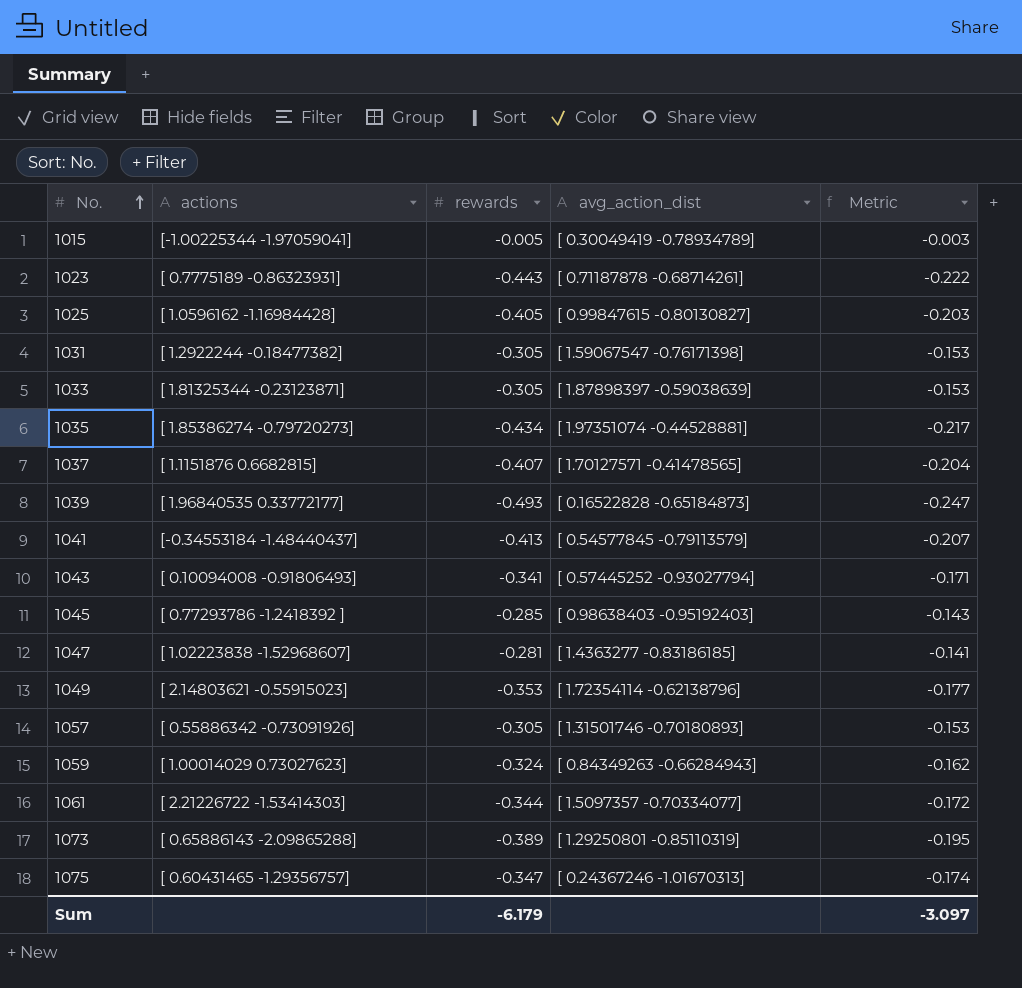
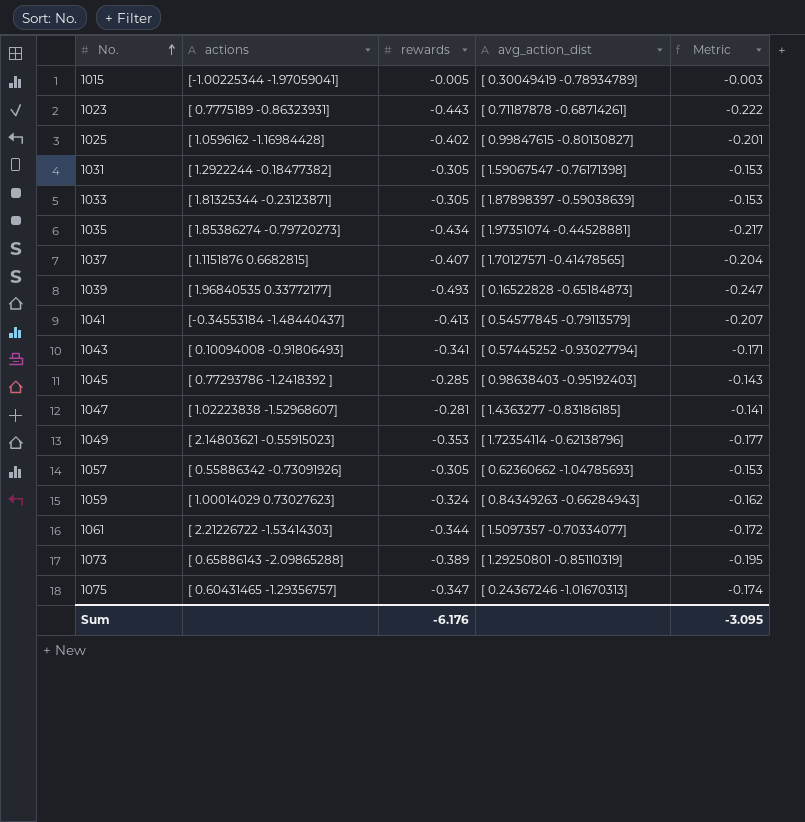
1025 | rewards: -0.405 -> -0.402
1025 | Metric: -0.203 -> -0.201
1057 | avg_action_dist: [ 1.31501746 -0.70180893] -> [ 0.62360662 -1.04785693]
Sum | rewards: -6.179 -> -6.176
Sum | Metric: -3.097 -> -3.095

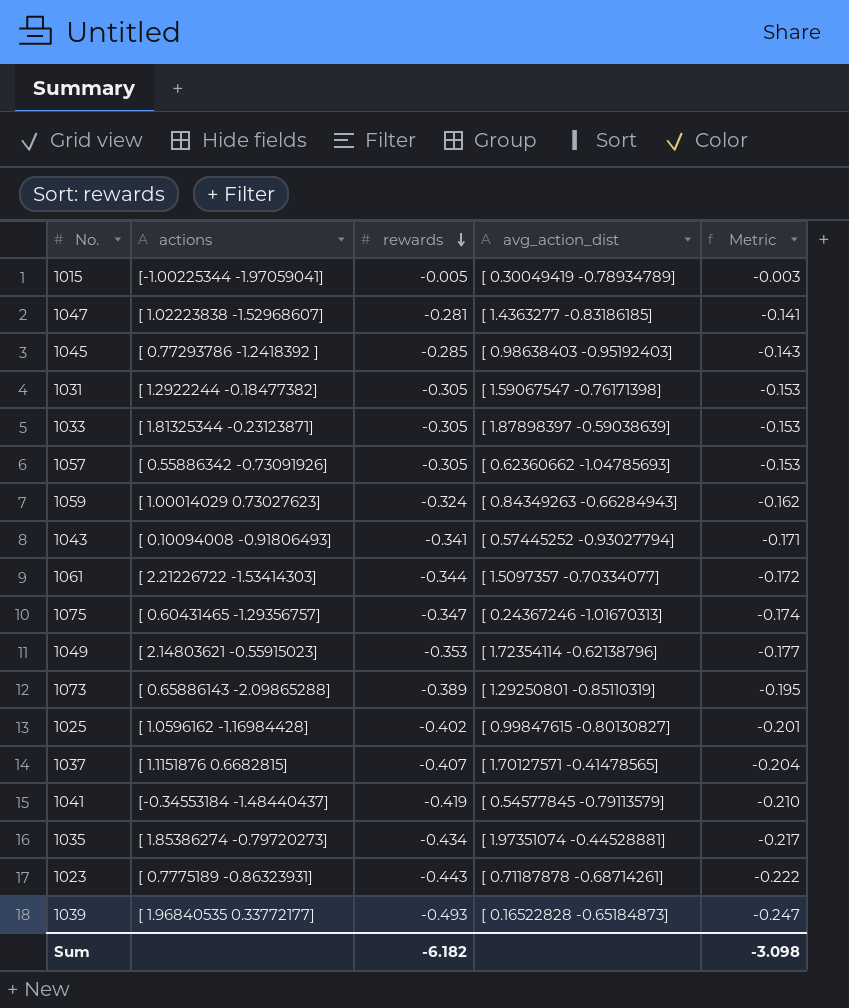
row order: No. ascending -> rewards descending
1041 | rewards: -0.413 -> -0.419
1041 | Metric: -0.207 -> -0.210
Sum | rewards: -6.176 -> -6.182
Sum | Metric: -3.095 -> -3.098

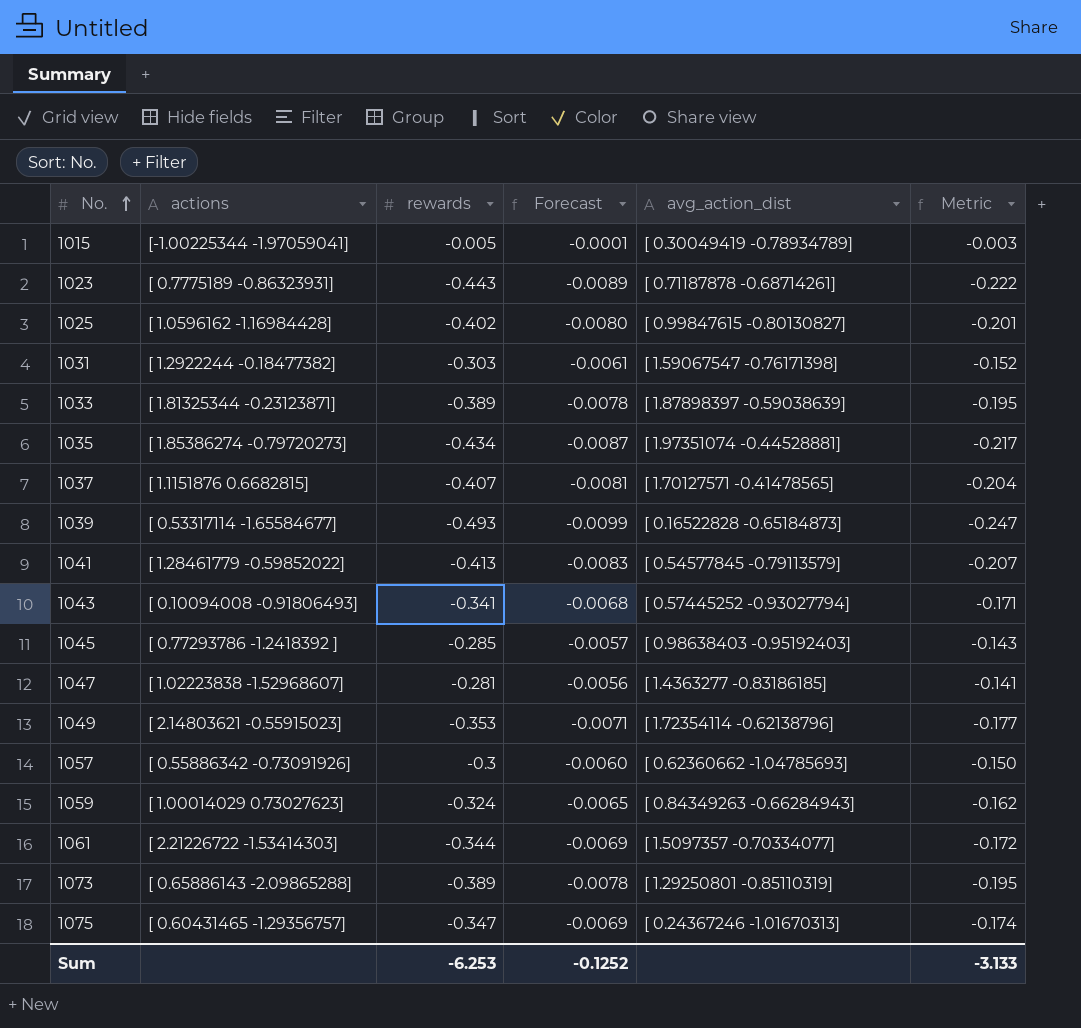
row order: rewards descending -> No. ascending
column Forecast | formula: none -> [rewards] * 0.02
1031 | rewards: -0.305 -> -0.303
1031 | Metric: -0.153 -> -0.152
1033 | rewards: -0.305 -> -0.389
1033 | Metric: -0.153 -> -0.195
1039 | actions: [ 1.96840535 0.33772177] -> [ 0.53317114 -1.65584677]
1041 | actions: [-0.34553184 -1.48440437] -> [ 1.28461779 -0.59852022]
1041 | rewards: -0.419 -> -0.413
1041 | Metric: -0.210 -> -0.207
1057 | rewards: -0.305 -> -0.3
1057 | Metric: -0.153 -> -0.150
Sum | rewards: -6.182 -> -6.253
Sum | Metric: -3.098 -> -3.133

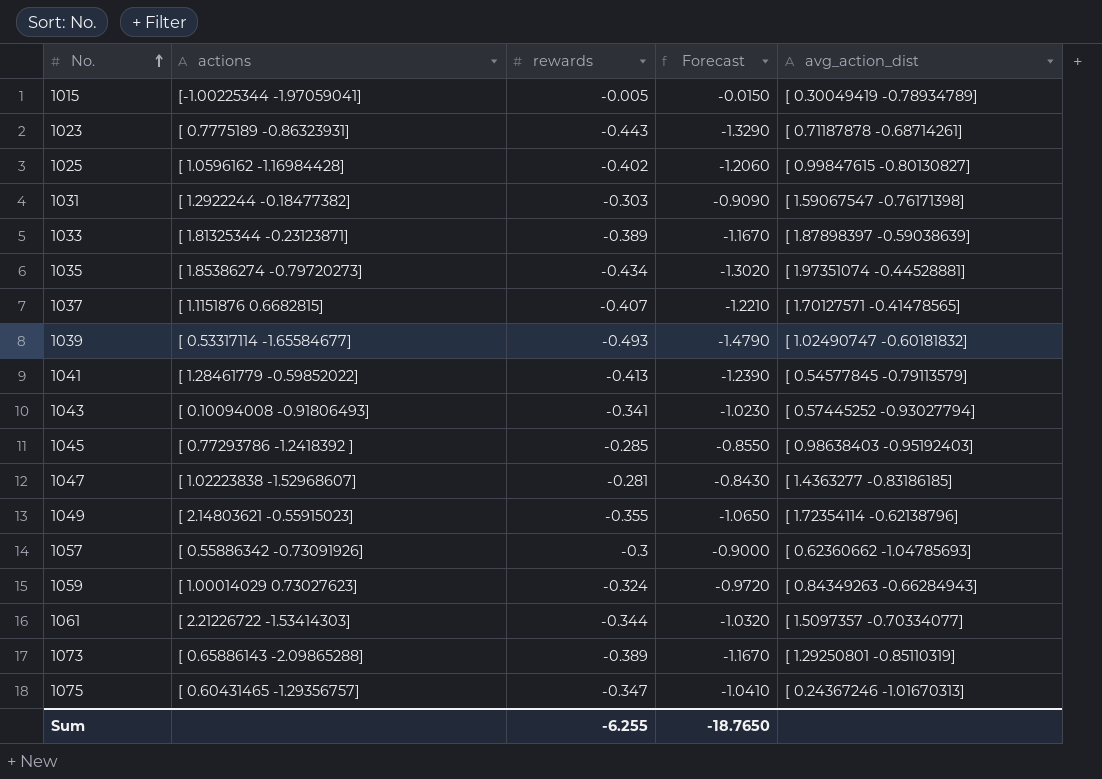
column Metric | formula: [rewards] * 0.5 -> none
column Forecast | formula: [rewards] * 0.02 -> [rewards] * 3
1039 | avg_action_dist: [ 0.16522828 -0.65184873] -> [ 1.02490747 -0.60181832]
1049 | rewards: -0.353 -> -0.355
Sum | rewards: -6.253 -> -6.255
Sum | Forecast: -0.1252 -> -18.7650

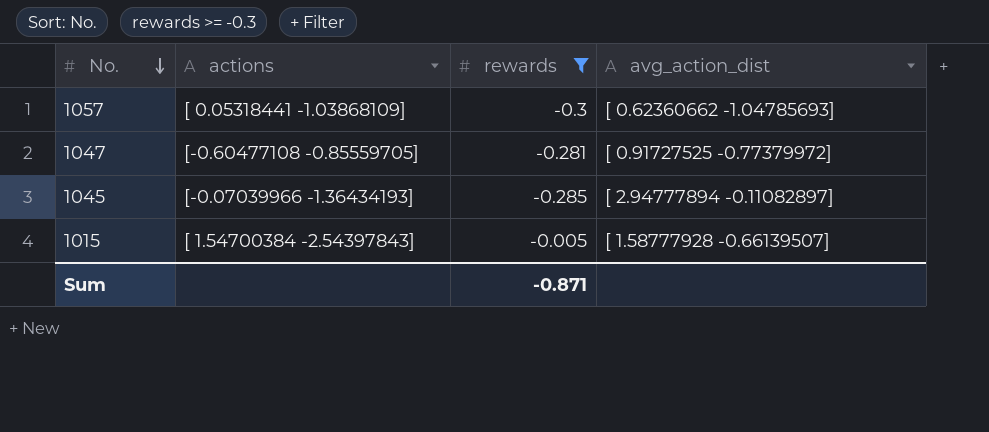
filter: none -> rewards >= -0.3
row order: No. ascending -> No. descending
column Forecast | formula: [rewards] * 3 -> none
1057 | actions: [ 0.55886342 -0.73091926] -> [ 0.05318441 -1.03868109]
1047 | actions: [ 1.02223838 -1.52968607] -> [-0.60477108 -0.85559705]
1047 | avg_action_dist: [ 1.4363277 -0.83186185] -> [ 0.91727525 -0.77379972]
1045 | actions: [ 0.77293786 -1.2418392 ] -> [-0.07039966 -1.36434193]
1045 | avg_action_dist: [ 0.98638403 -0.95192403] -> [ 2.94777894 -0.11082897]
1015 | actions: [-1.00225344 -1.97059041] -> [ 1.54700384 -2.54397843]
1015 | avg_action_dist: [ 0.30049419 -0.78934789] -> [ 1.58777928 -0.66139507]
Sum | rewards: -6.255 -> -0.871

